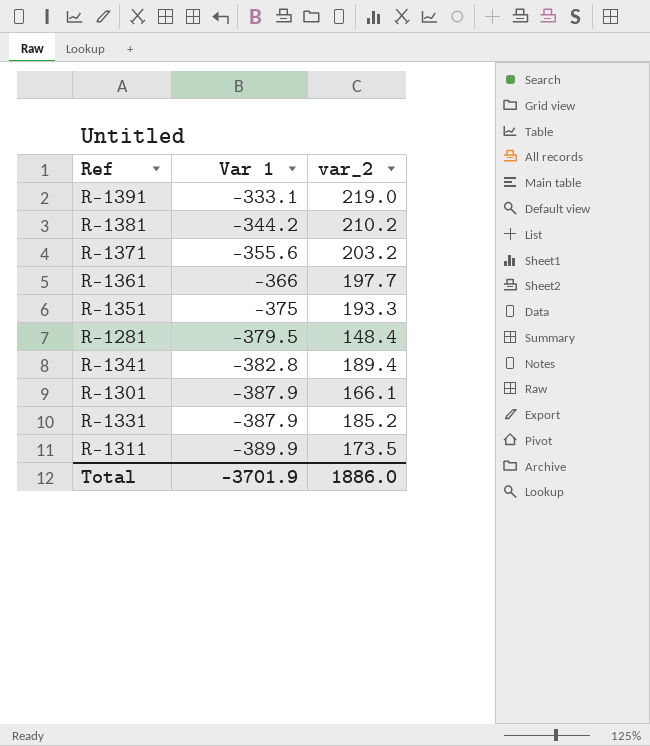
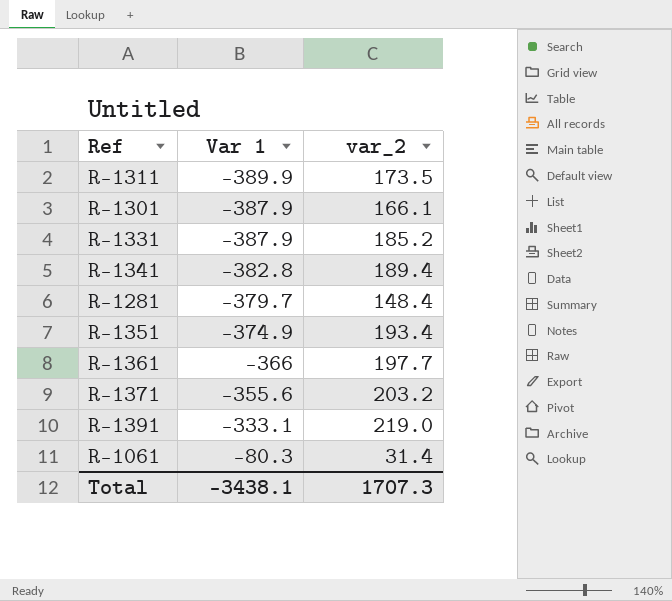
row order: Var 1 descending -> Var 1 ascending
row R-1381: -344.2 | 210.2 -> none
R-1281 | Var 1: -379.5 -> -379.7
R-1351 | Var 1: -375 -> -374.9
R-1351 | var_2: 193.3 -> 193.4
row R-1061: none -> -80.3 | 31.4
Total | Var 1: -3701.9 -> -3438.1
Total | var_2: 1886.0 -> 1707.3

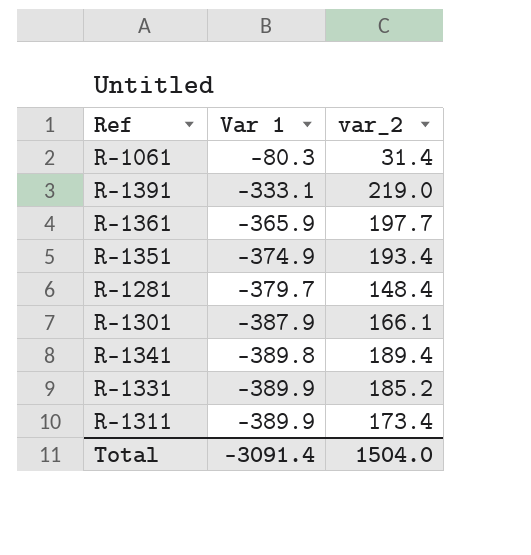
row order: Var 1 ascending -> Var 1 descending
row R-1371: -355.6 | 203.2 -> none
R-1361 | Var 1: -366 -> -365.9
R-1341 | Var 1: -382.8 -> -389.8
R-1331 | Var 1: -387.9 -> -389.9
R-1311 | var_2: 173.5 -> 173.4
Total | Var 1: -3438.1 -> -3091.4
Total | var_2: 1707.3 -> 1504.0

